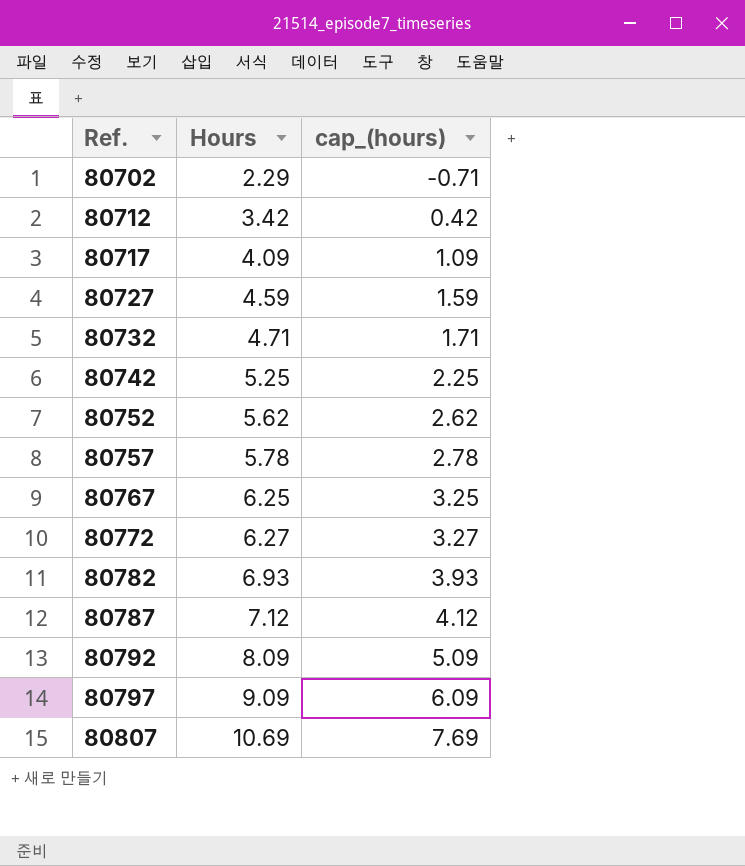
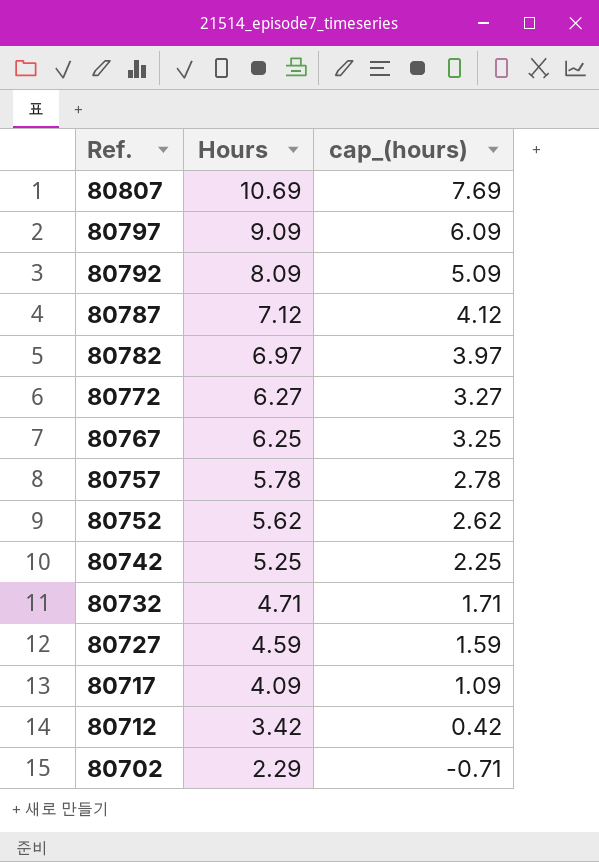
row order: Ref. ascending -> Ref. descending
80782 | Hours: 6.93 -> 6.97
80782 | cap_(hours): 3.93 -> 3.97

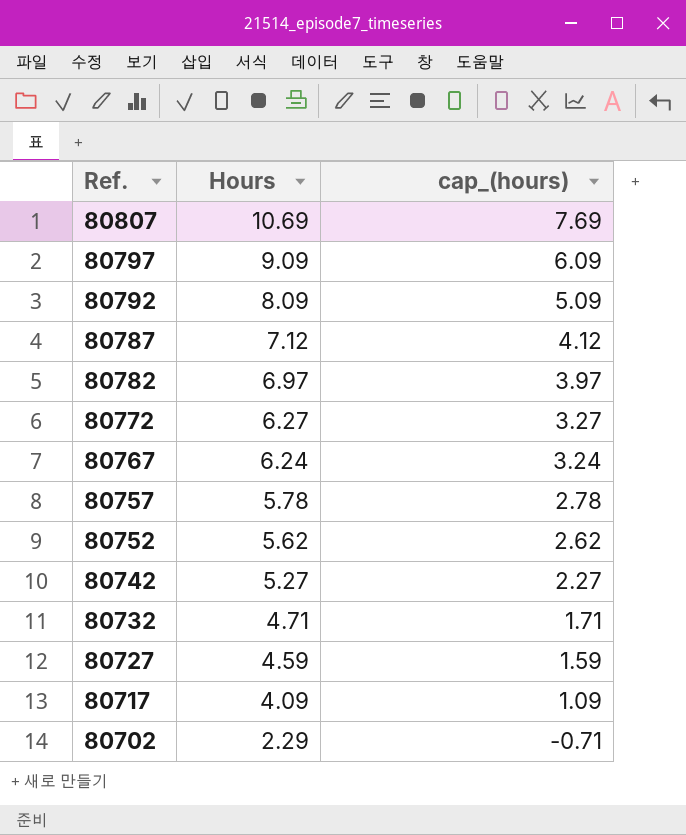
row 80712: 3.42 | 0.42 -> none
80767 | Hours: 6.25 -> 6.24
80767 | cap_(hours): 3.25 -> 3.24
80742 | Hours: 5.25 -> 5.27
80742 | cap_(hours): 2.25 -> 2.27

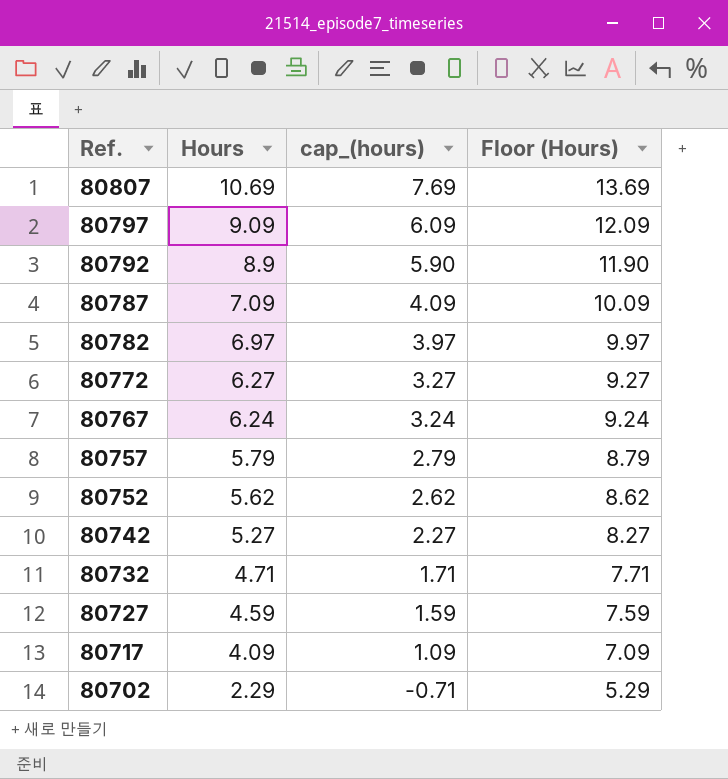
column Floor (Hours) | formula: none -> [Hours] + 3
80792 | Hours: 8.09 -> 8.9
80792 | cap_(hours): 5.09 -> 5.90
80787 | Hours: 7.12 -> 7.09
80787 | cap_(hours): 4.12 -> 4.09
80757 | Hours: 5.78 -> 5.79
80757 | cap_(hours): 2.78 -> 2.79

